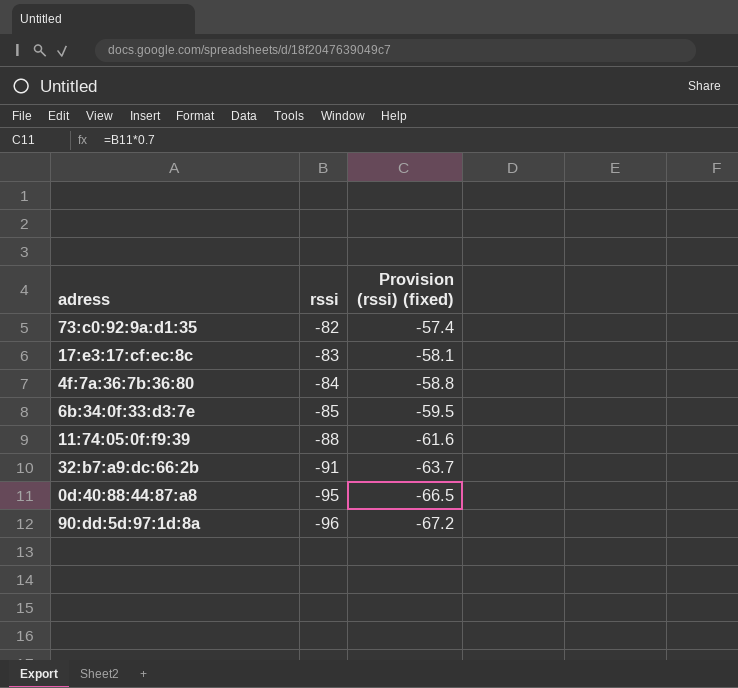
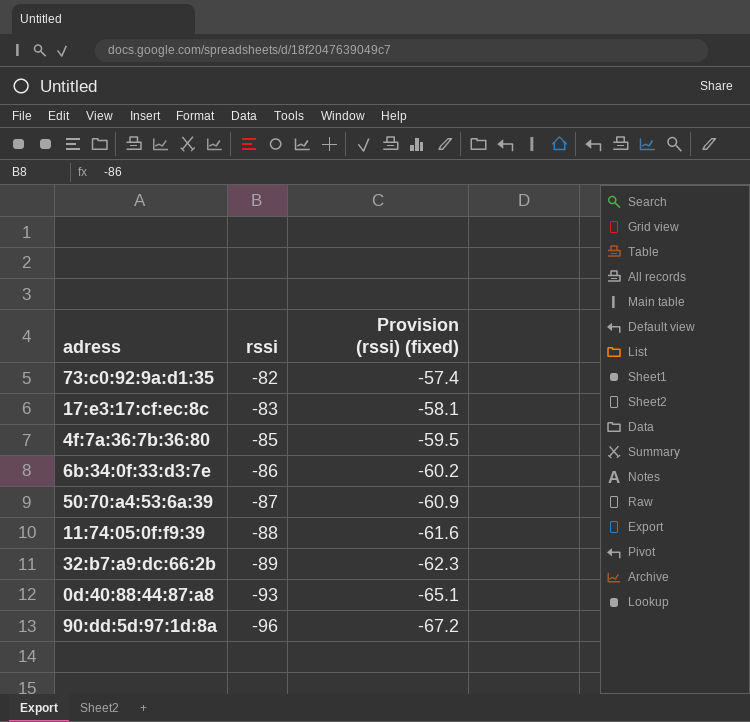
4f:7a:36:7b:36:80 | rssi: -84 -> -85
4f:7a:36:7b:36:80 | Provision (rssi) (fixed): -58.8 -> -59.5
6b:34:0f:33:d3:7e | rssi: -85 -> -86
6b:34:0f:33:d3:7e | Provision (rssi) (fixed): -59.5 -> -60.2
row 50:70:a4:53:6a:39: none -> -87 | -60.9
32:b7:a9:dc:66:2b | rssi: -91 -> -89
32:b7:a9:dc:66:2b | Provision (rssi) (fixed): -63.7 -> -62.3
0d:40:88:44:87:a8 | rssi: -95 -> -93
0d:40:88:44:87:a8 | Provision (rssi) (fixed): -66.5 -> -65.1

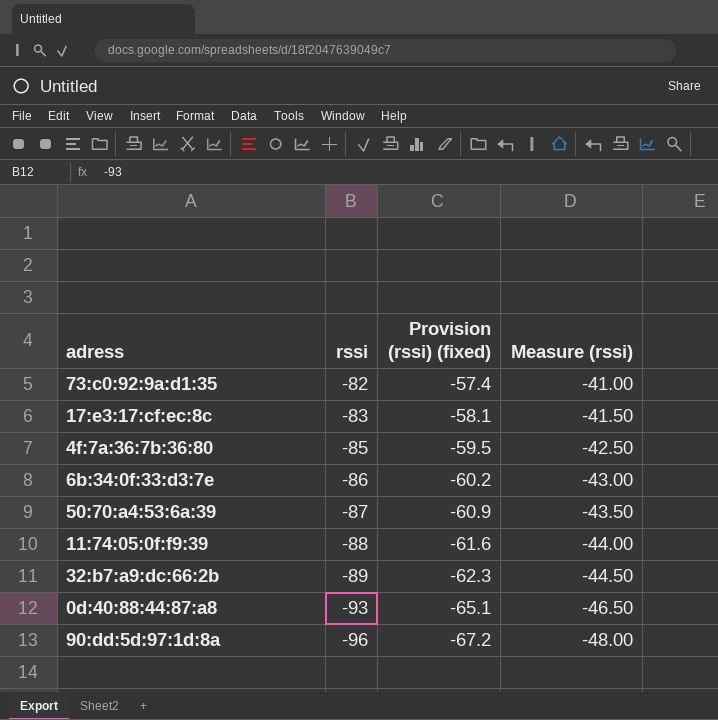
column Measure (rssi) | formula: none -> [rssi] * 0.5

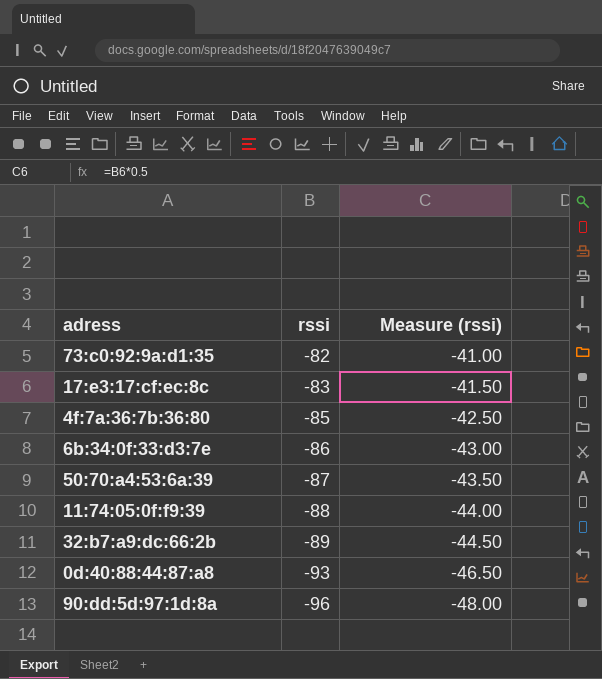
column Provision (rssi) (fixed) | formula: [rssi] * 0.7 -> none

